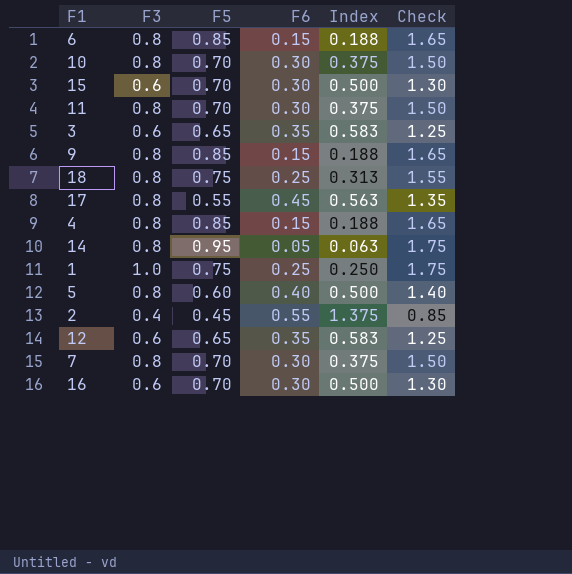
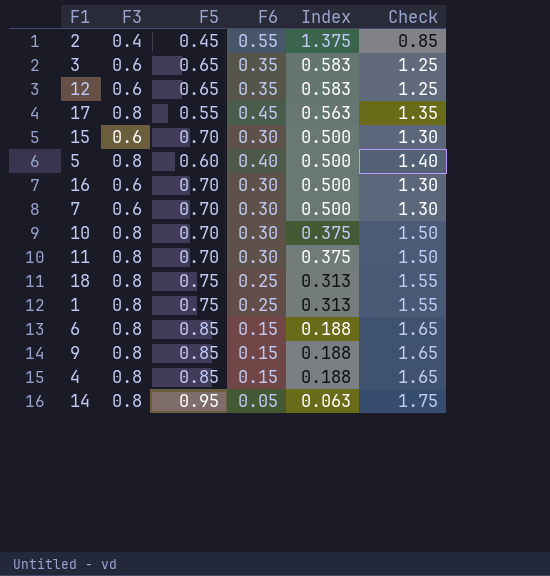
row order: none -> Index descending
7 | F3: 0.8 -> 0.6
7 | Index: 0.375 -> 0.500
7 | Check: 1.50 -> 1.30
1 | F3: 1.0 -> 0.8
1 | Index: 0.250 -> 0.313
1 | Check: 1.75 -> 1.55

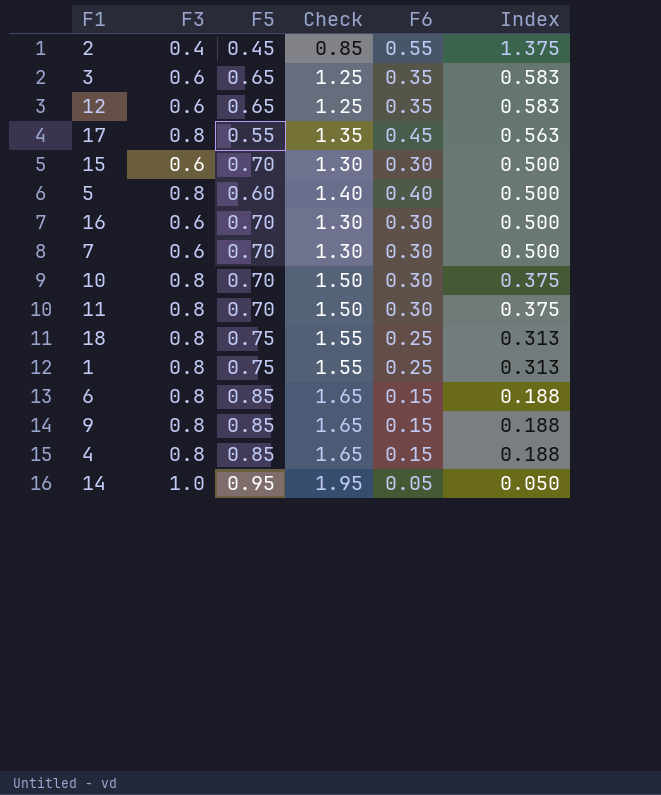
column Check | position: 6 -> 4
14 | F3: 0.8 -> 1.0
14 | Check: 1.75 -> 1.95
14 | Index: 0.063 -> 0.050

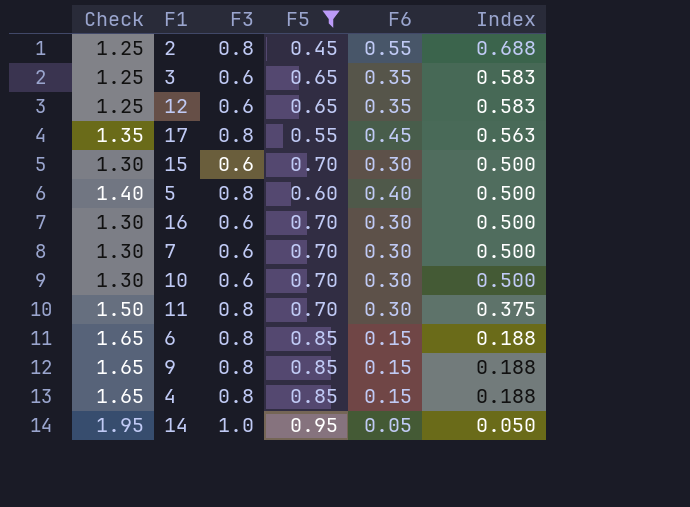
filter: none -> F5 != 0.75
column Check | position: 4 -> 1
2 | Check: 0.85 -> 1.25
2 | F3: 0.4 -> 0.8
2 | Index: 1.375 -> 0.688
10 | Check: 1.50 -> 1.30
10 | F3: 0.8 -> 0.6
10 | Index: 0.375 -> 0.500

